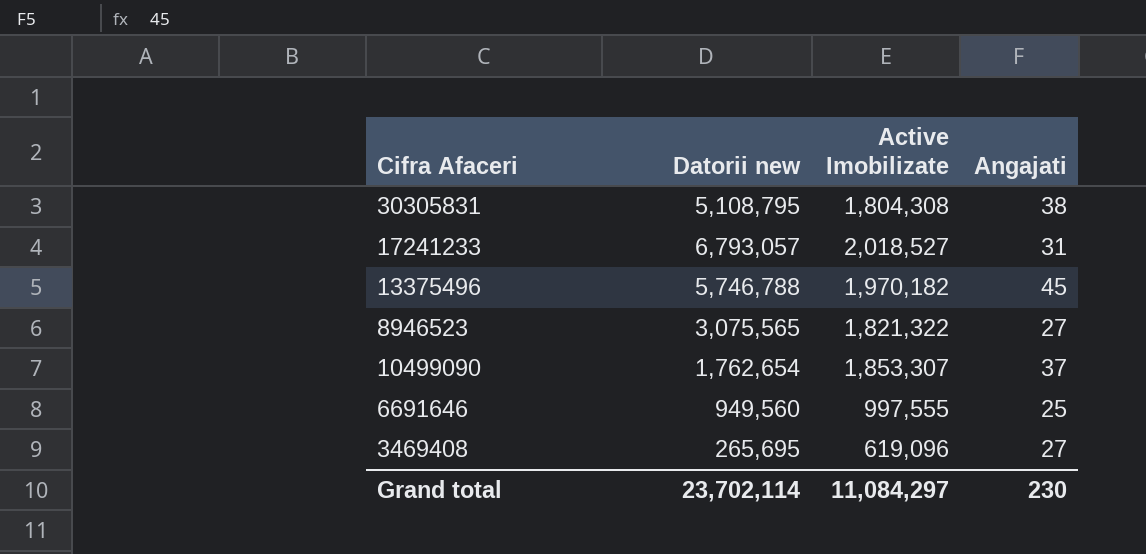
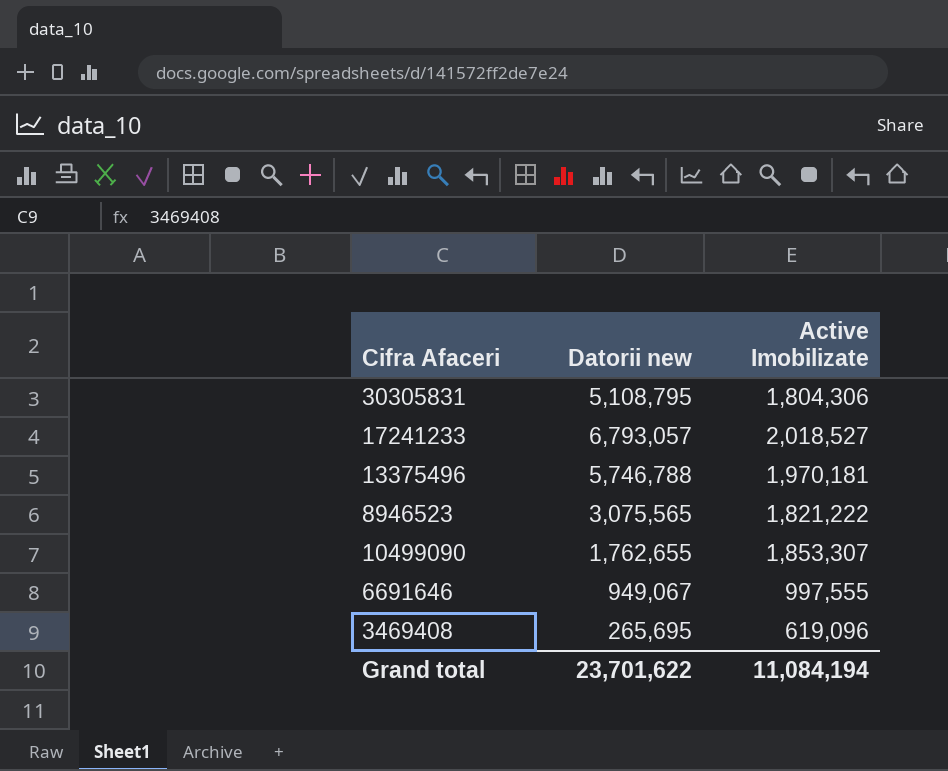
column Angajati | position: 4 -> none
30305831 | Active Imobilizate: 1,804,308 -> 1,804,306
13375496 | Active Imobilizate: 1,970,182 -> 1,970,181
8946523 | Active Imobilizate: 1,821,322 -> 1,821,222
10499090 | Datorii new: 1,762,654 -> 1,762,655
6691646 | Datorii new: 949,560 -> 949,067
Grand total | Datorii new: 23,702,114 -> 23,701,622
Grand total | Active Imobilizate: 11,084,297 -> 11,084,194

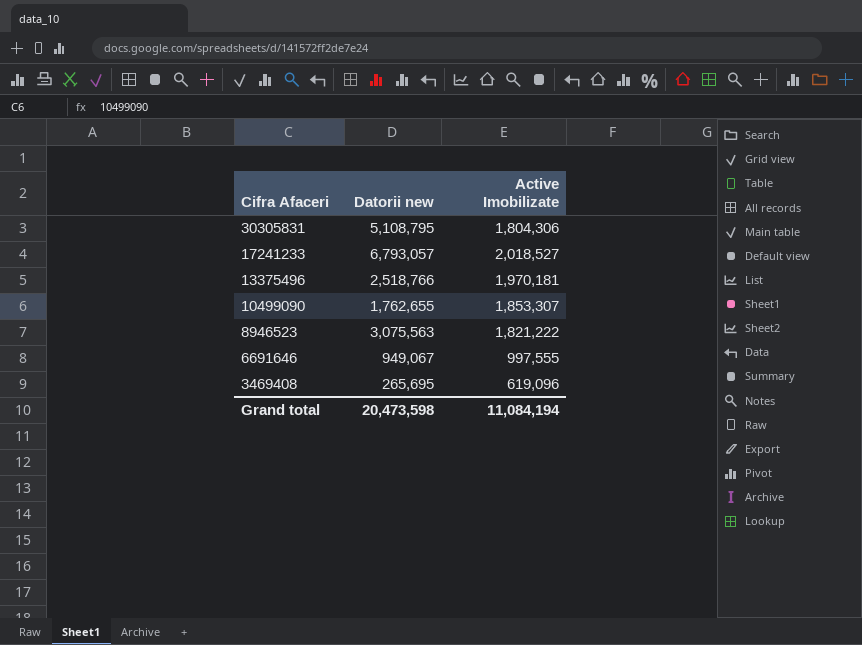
row order: none -> Cifra Afaceri descending
13375496 | Datorii new: 5,746,788 -> 2,518,766
8946523 | Datorii new: 3,075,565 -> 3,075,563
Grand total | Datorii new: 23,701,622 -> 20,473,598

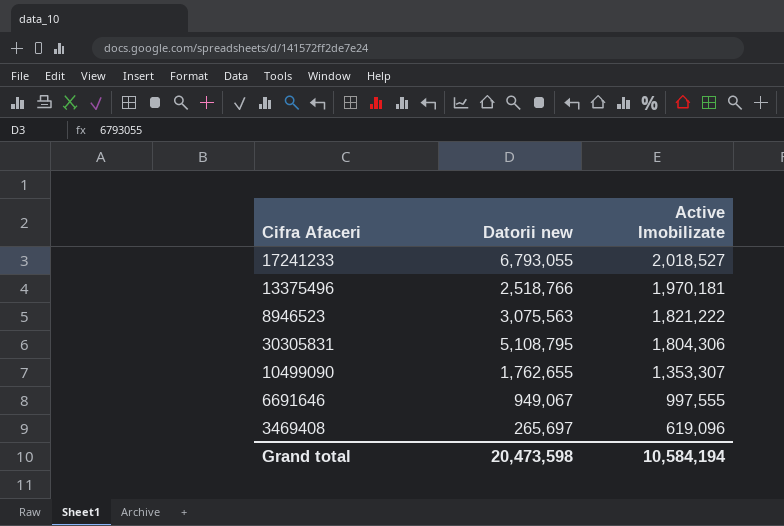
row order: Cifra Afaceri descending -> Active Imobilizate descending
17241233 | Datorii new: 6,793,057 -> 6,793,055
10499090 | Active Imobilizate: 1,853,307 -> 1,353,307
3469408 | Datorii new: 265,695 -> 265,697
Grand total | Active Imobilizate: 11,084,194 -> 10,584,194

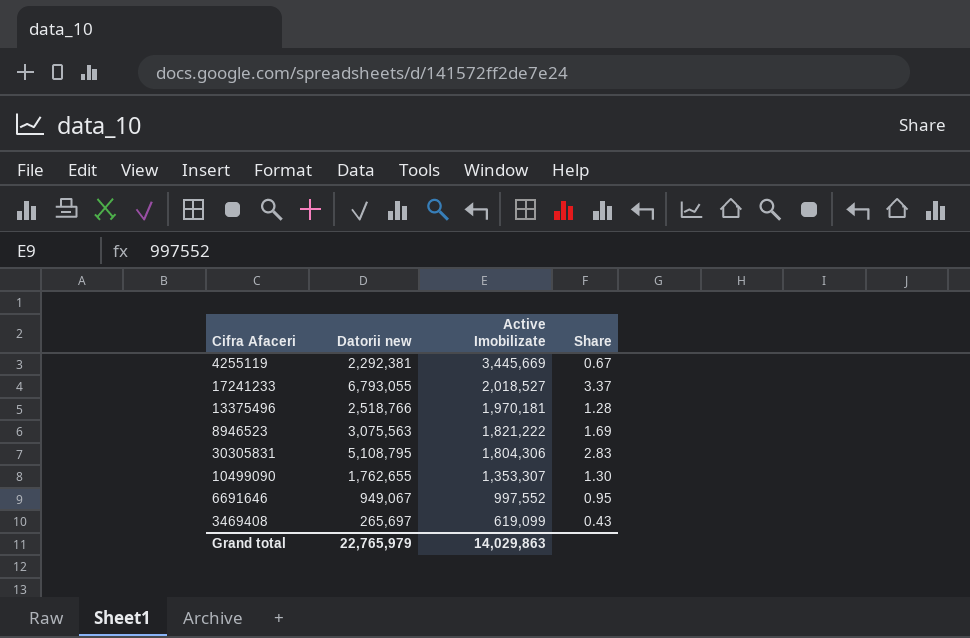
column Share | formula: none -> [Datorii new] / [Active Imobilizate]
row 4255119: none -> 2,292,381 | 3,445,669 | 0.67
6691646 | Active Imobilizate: 997,555 -> 997,552
3469408 | Active Imobilizate: 619,096 -> 619,099
Grand total | Datorii new: 20,473,598 -> 22,765,979
Grand total | Active Imobilizate: 10,584,194 -> 14,029,863

